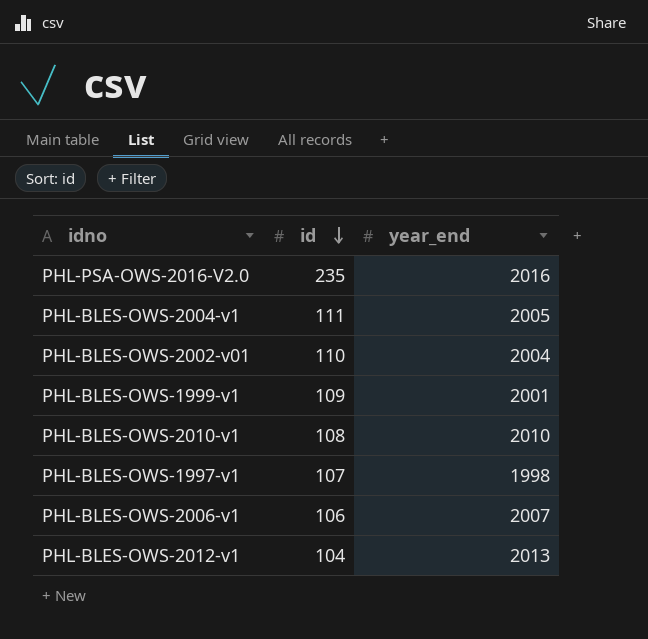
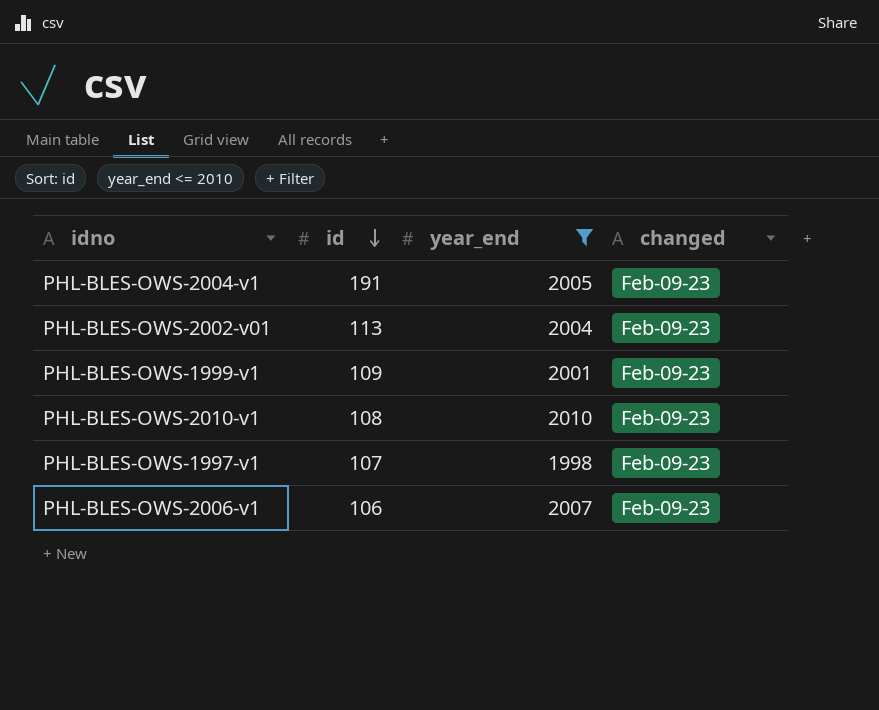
filter: none -> year_end <= 2010
column changed | position: none -> 4
PHL-BLES-OWS-2004-v1 | id: 111 -> 191
PHL-BLES-OWS-2002-v01 | id: 110 -> 113

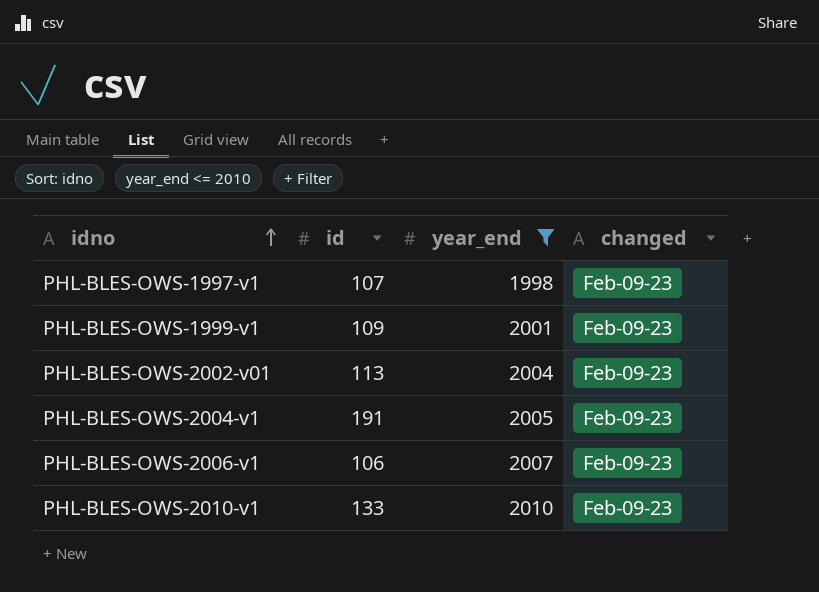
row order: id descending -> idno ascending
PHL-BLES-OWS-2010-v1 | id: 108 -> 133

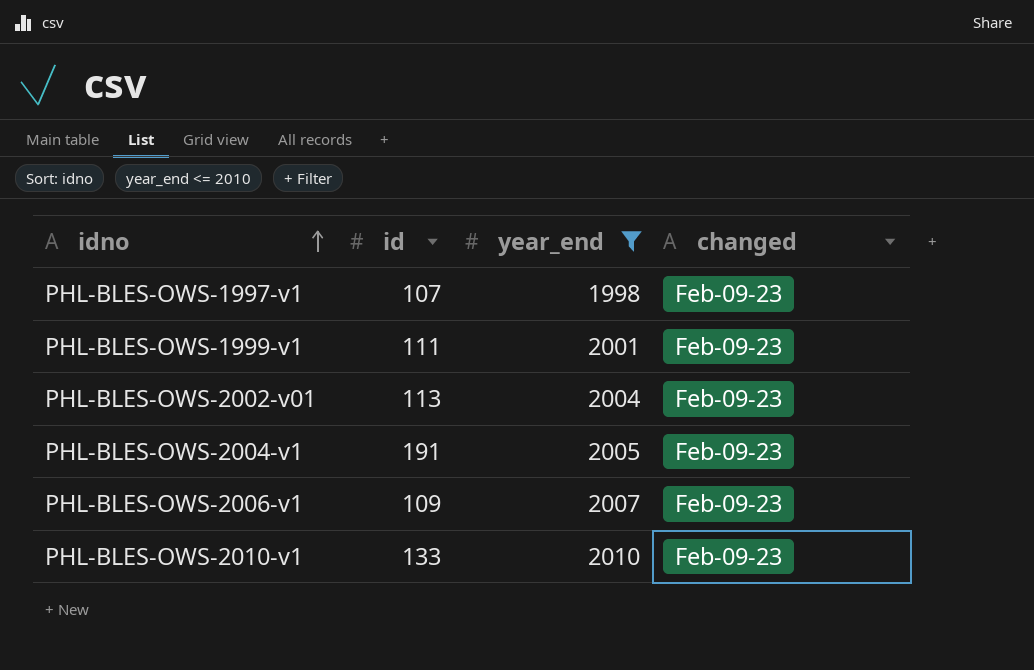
PHL-BLES-OWS-1999-v1 | id: 109 -> 111
PHL-BLES-OWS-2006-v1 | id: 106 -> 109

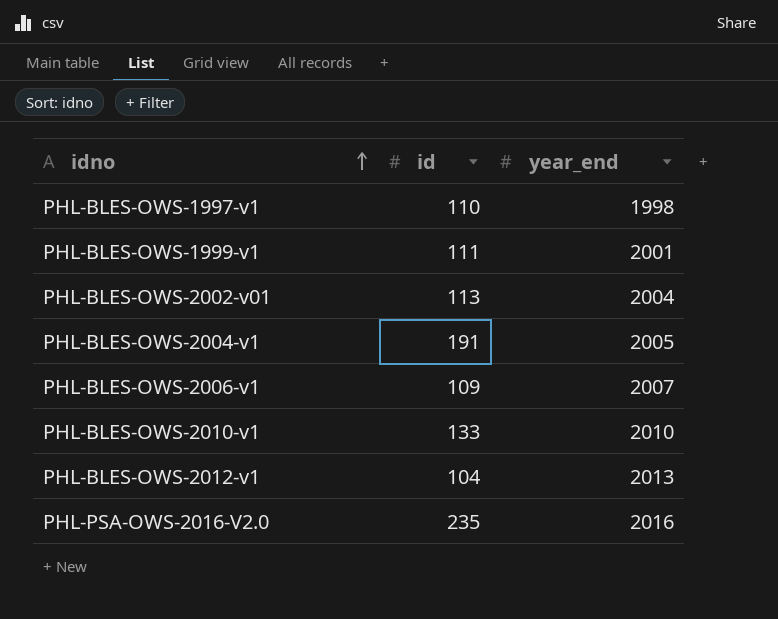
filter: year_end <= 2010 -> none
column changed | position: 4 -> none
PHL-BLES-OWS-1997-v1 | id: 107 -> 110

